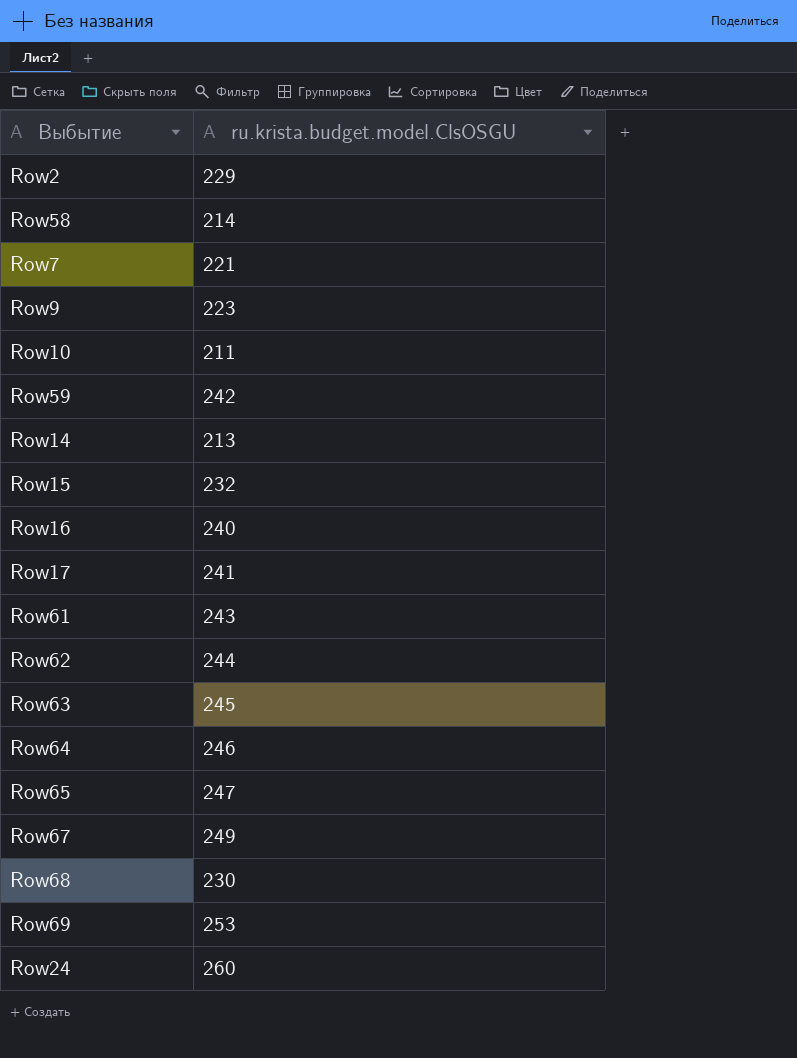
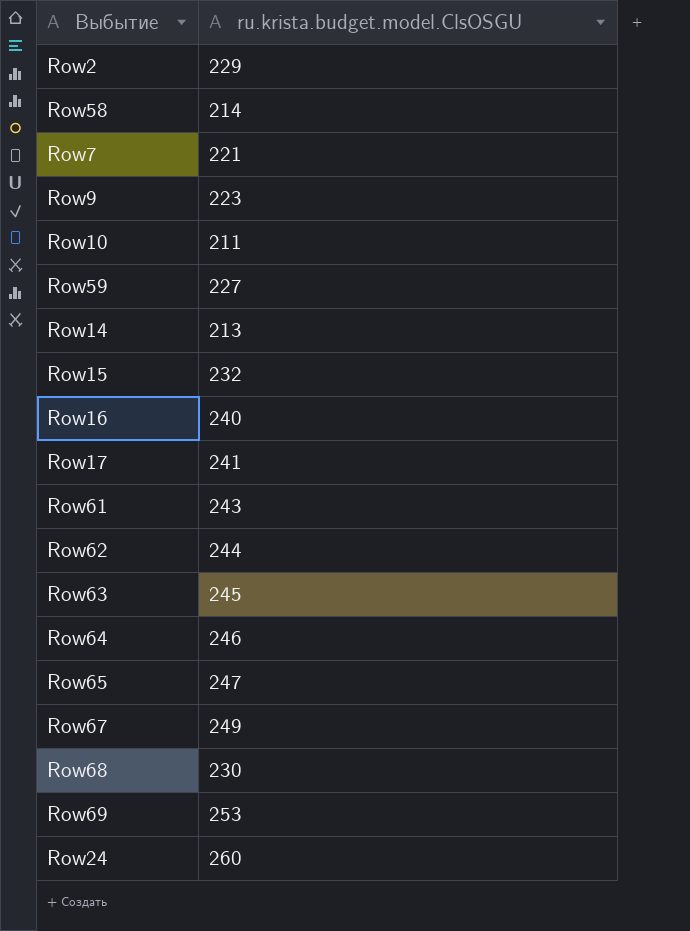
Row59 | ru.krista.budget.model.ClsOSGU: 242 -> 227

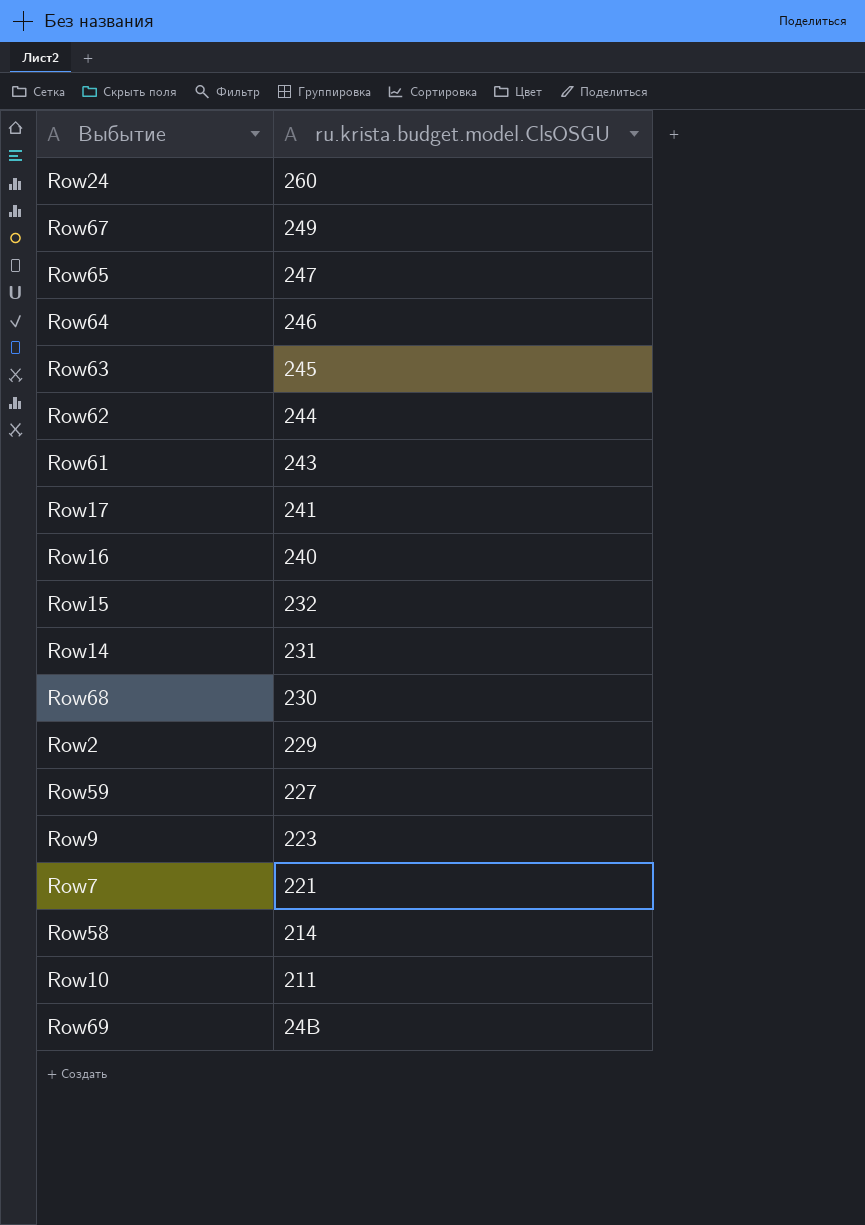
row order: none -> ru.krista.budget.model.ClsOSGU descending
Row14 | ru.krista.budget.model.ClsOSGU: 213 -> 231
Row69 | ru.krista.budget.model.ClsOSGU: 253 -> 24B

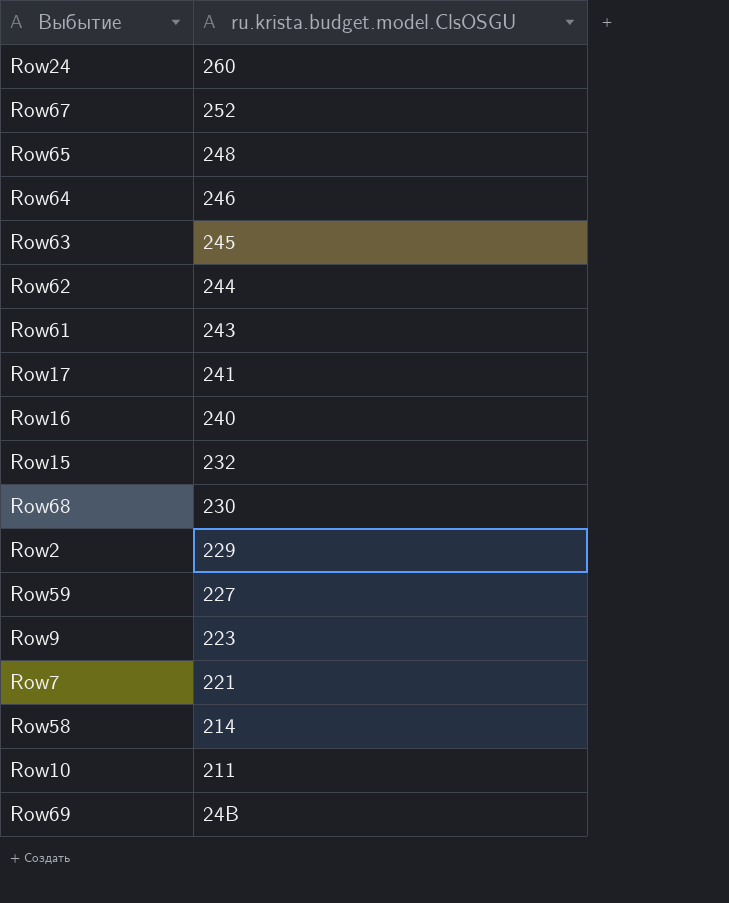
row Row14: 231 -> none
Row67 | ru.krista.budget.model.ClsOSGU: 249 -> 252
Row65 | ru.krista.budget.model.ClsOSGU: 247 -> 248

